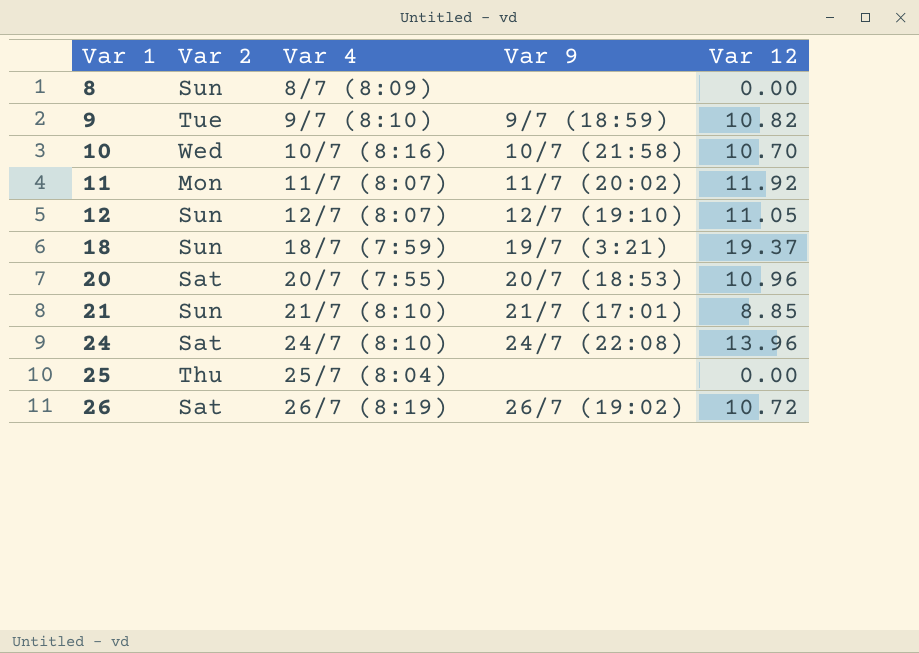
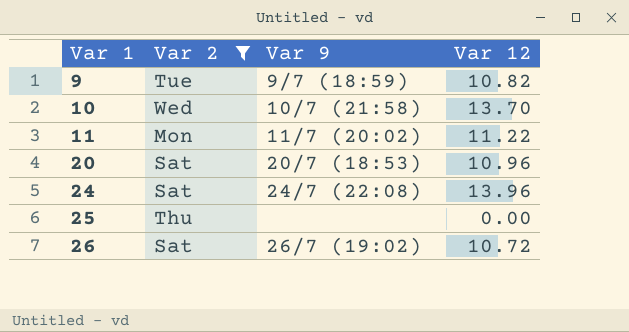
filter: none -> Var 2 != Sun
column Var 4 | position: 3 -> none
10 | Var 12: 10.70 -> 13.70
11 | Var 12: 11.92 -> 11.22

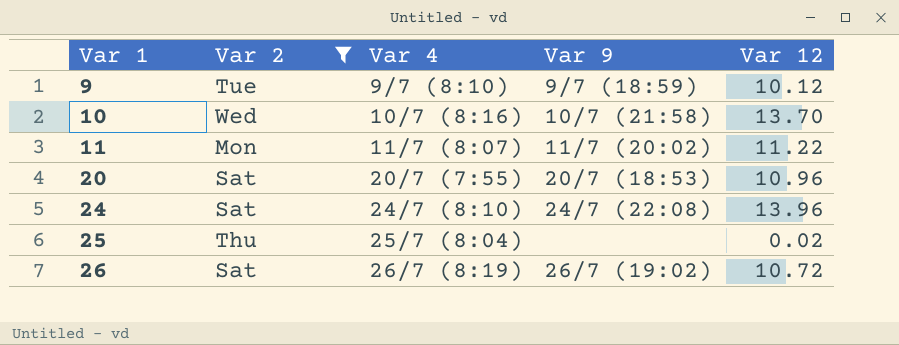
column Var 4 | position: none -> 3
9 | Var 12: 10.82 -> 10.12
25 | Var 12: 0.00 -> 0.02

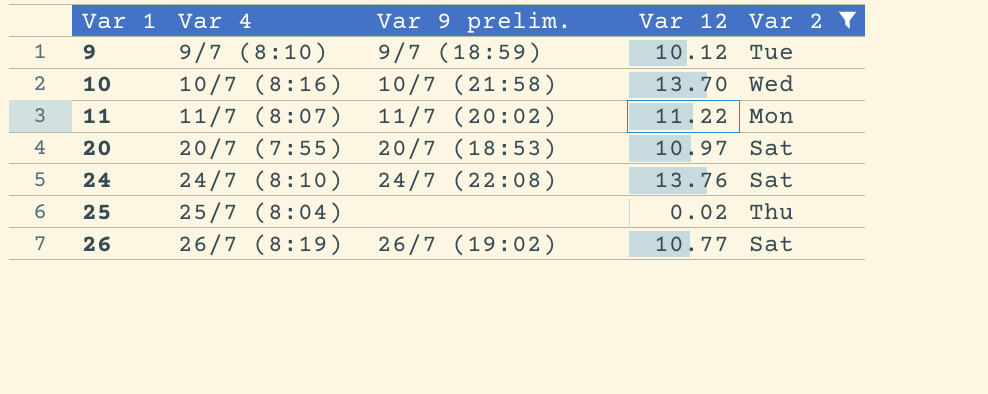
column name: Var 9 -> Var 9 prelim.
column Var 2 | position: 2 -> 5
20 | Var 12: 10.96 -> 10.97
24 | Var 12: 13.96 -> 13.76
26 | Var 12: 10.72 -> 10.77

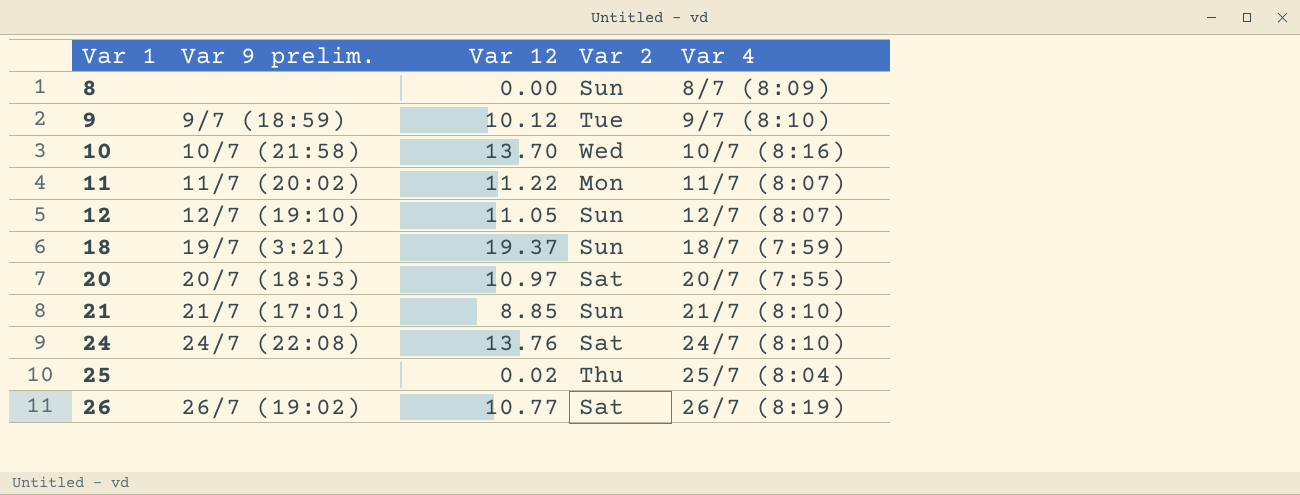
filter: Var 2 != Sun -> none
column Var 4 | position: 2 -> 5

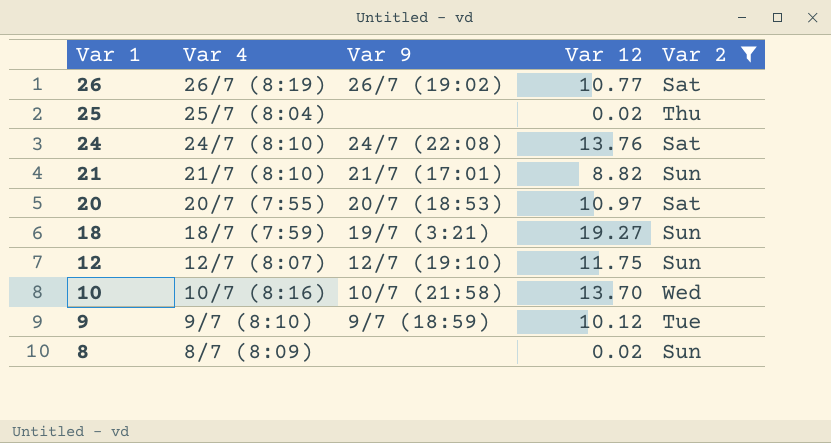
filter: none -> Var 2 != Mon
row order: Var 1 ascending -> Var 1 descending
column Var 4 | position: 5 -> 2
column name: Var 9 prelim. -> Var 9
21 | Var 12: 8.85 -> 8.82
18 | Var 12: 19.37 -> 19.27
12 | Var 12: 11.05 -> 11.75
8 | Var 12: 0.00 -> 0.02

